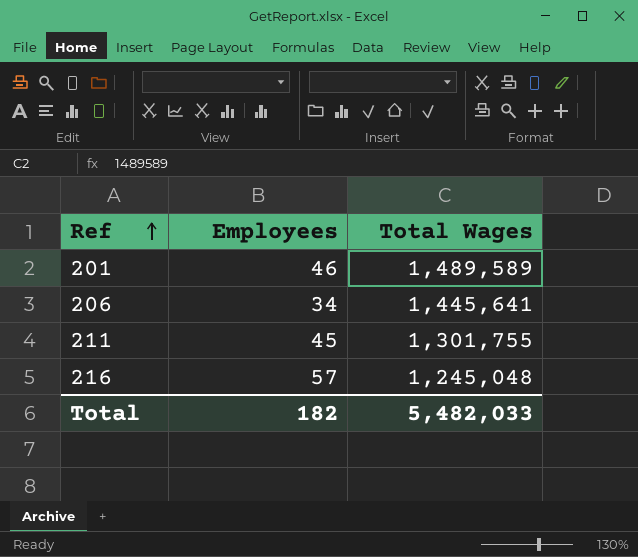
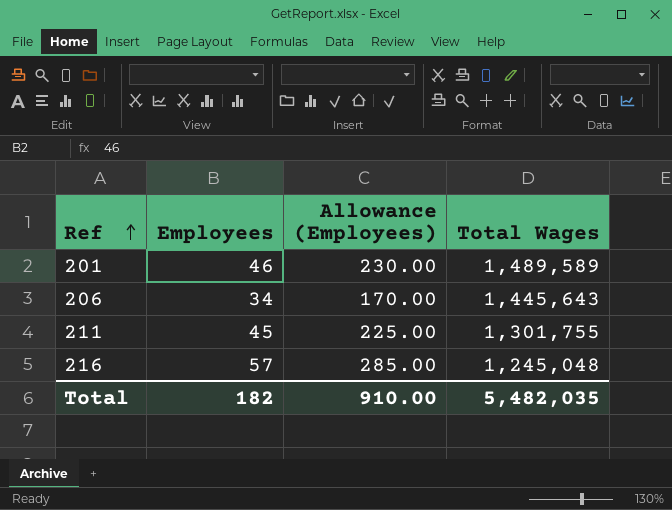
column Allowance (Employees) | formula: none -> [Employees] * 5
206 | Total Wages: 1,445,641 -> 1,445,643
Total | Total Wages: 5,482,033 -> 5,482,035

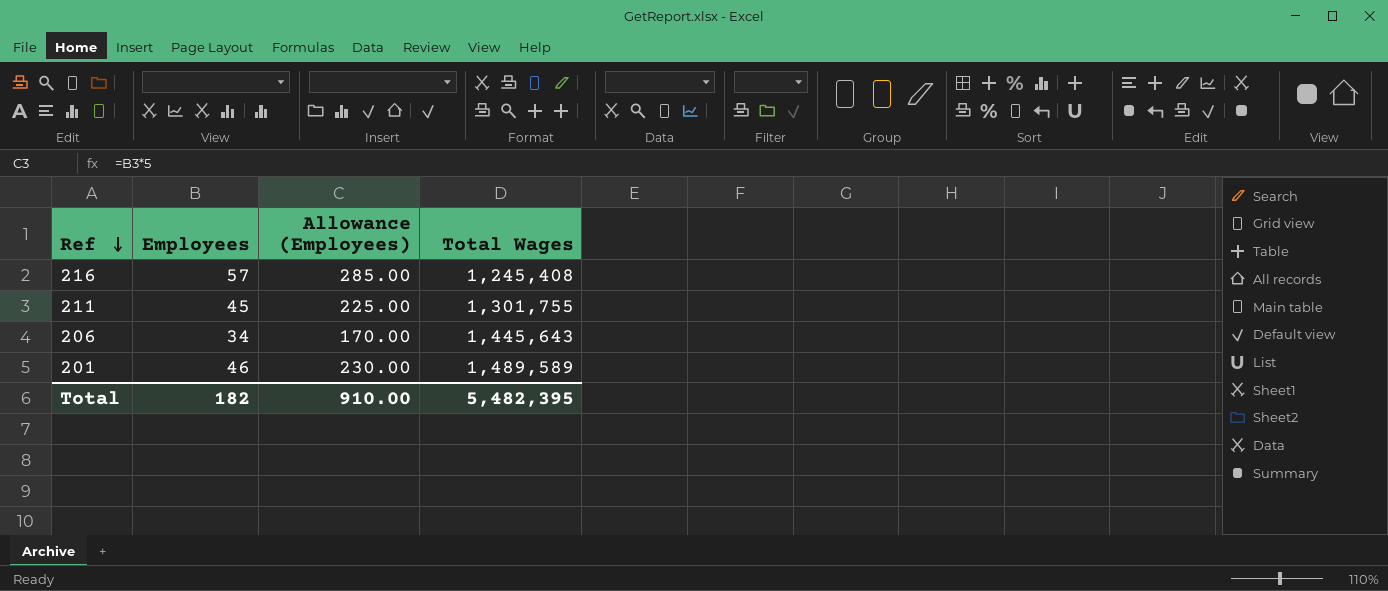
row order: Ref ascending -> Ref descending
216 | Total Wages: 1,245,048 -> 1,245,408
Total | Total Wages: 5,482,035 -> 5,482,395

